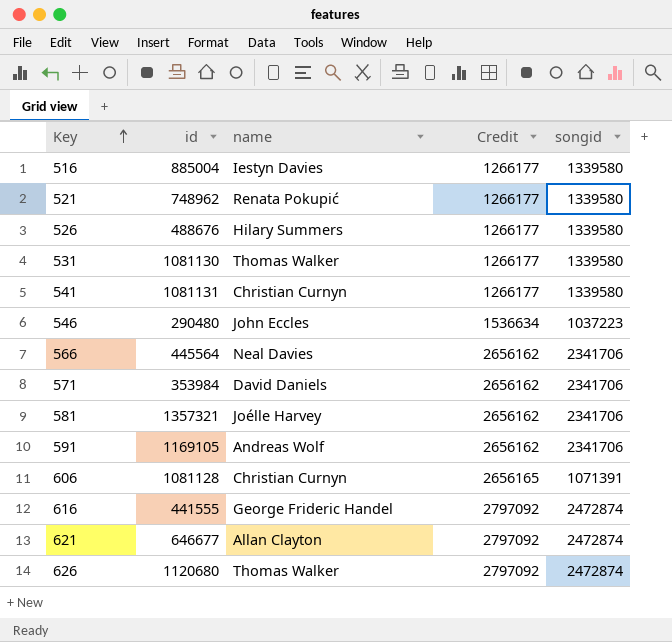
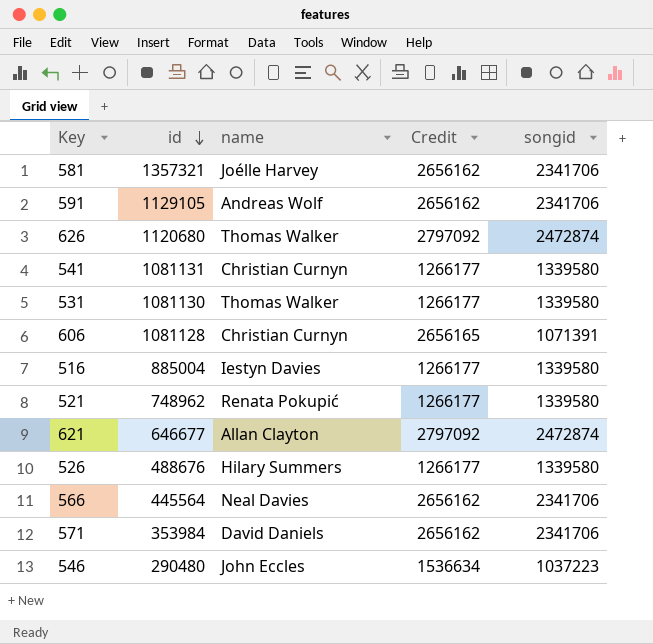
row order: Key ascending -> id descending
row 616: 441555 | George Frideric Handel | 2797092 | 2472874 -> none
591 | id: 1169105 -> 1129105

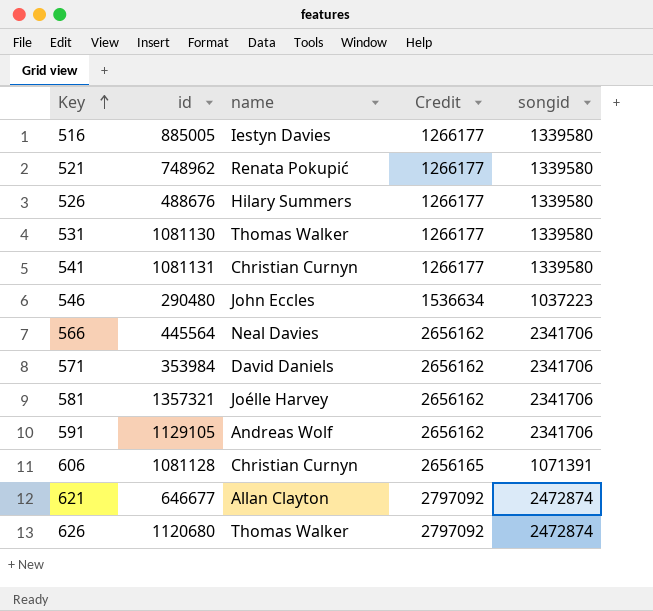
row order: id descending -> Key ascending
516 | id: 885004 -> 885005

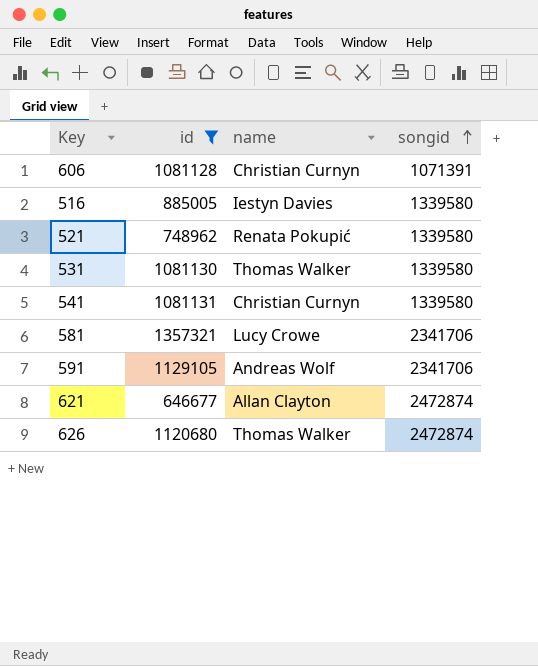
filter: none -> id >= 646677
row order: Key ascending -> songid ascending
column Credit | position: 4 -> none
581 | name: Joélle Harvey -> Lucy Crowe

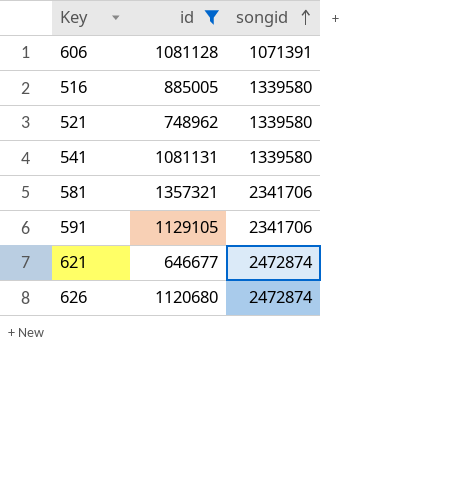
column name | position: 3 -> none
row 531: 1081130 | Thomas Walker | 1339580 -> none

